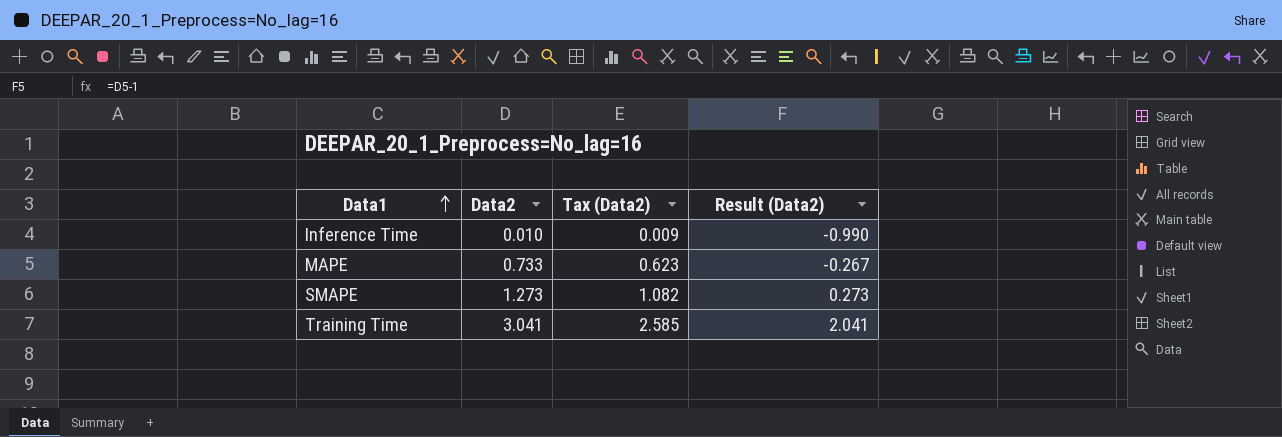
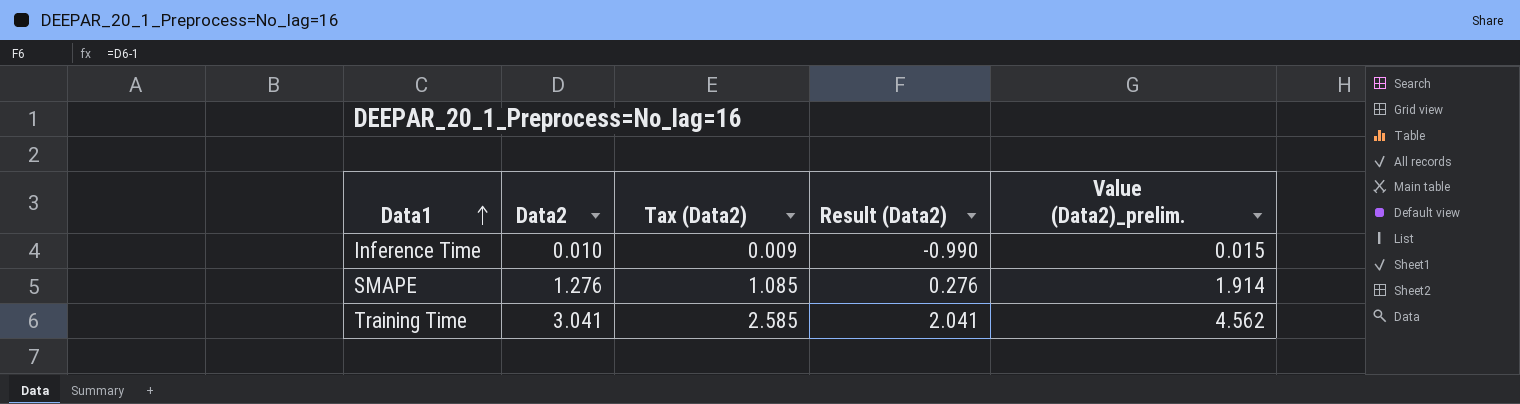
column Value (Data2)_prelim. | formula: none -> [Data2] * 1.5
row MAPE: 0.733 | 0.623 | -0.267 -> none
SMAPE | Data2: 1.273 -> 1.276
SMAPE | Tax (Data2): 1.082 -> 1.085
SMAPE | Result (Data2): 0.273 -> 0.276

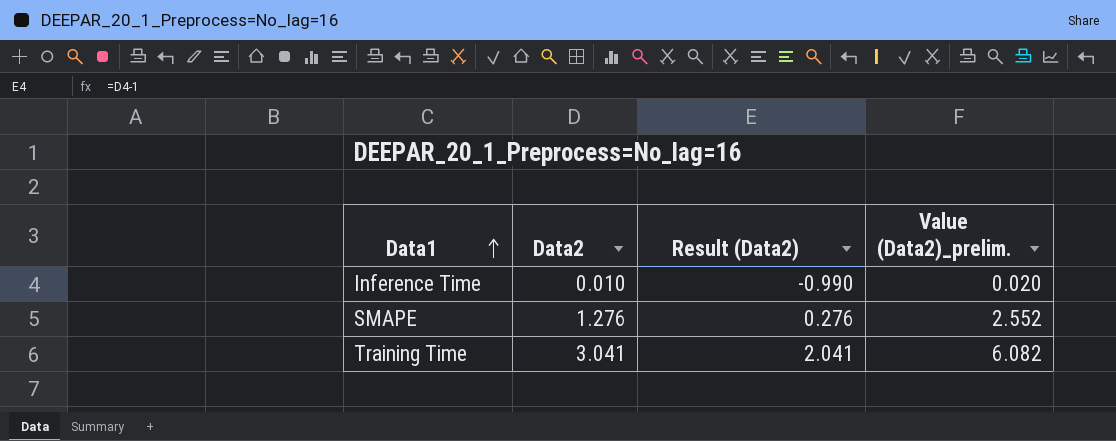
column Tax (Data2) | formula: [Data2] * 0.85 -> none
column Value (Data2)_prelim. | formula: [Data2] * 1.5 -> [Data2] * 2

